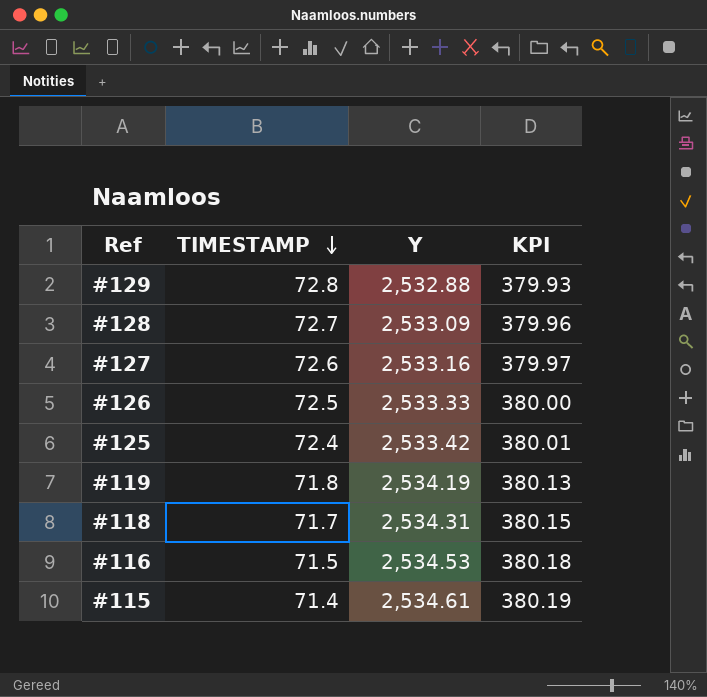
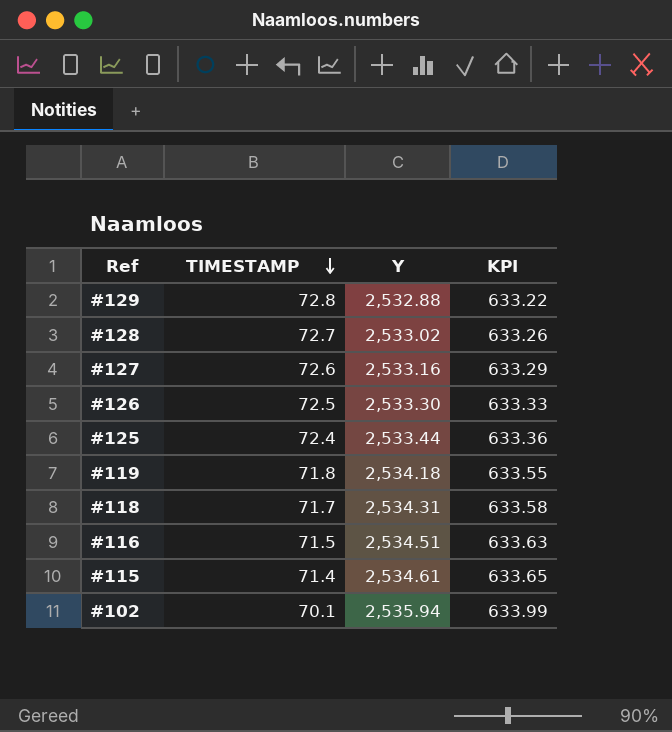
column KPI | formula: [Y] * 0.15 -> [Y] * 0.25
#128 | Y: 2,533.09 -> 2,533.02
#126 | Y: 2,533.33 -> 2,533.30
#125 | Y: 2,533.42 -> 2,533.44
#119 | Y: 2,534.19 -> 2,534.18
#116 | Y: 2,534.53 -> 2,534.51
row #102: none -> 70.1 | 2,535.94 | 633.99

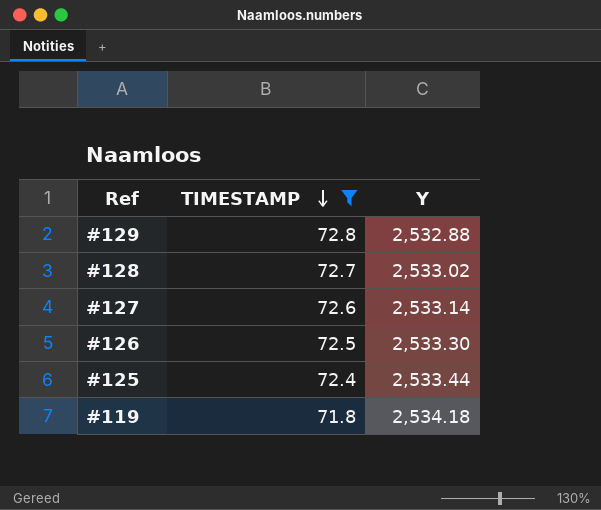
filter: none -> TIMESTAMP >= 71.8
column KPI | formula: [Y] * 0.25 -> none
#127 | Y: 2,533.16 -> 2,533.14

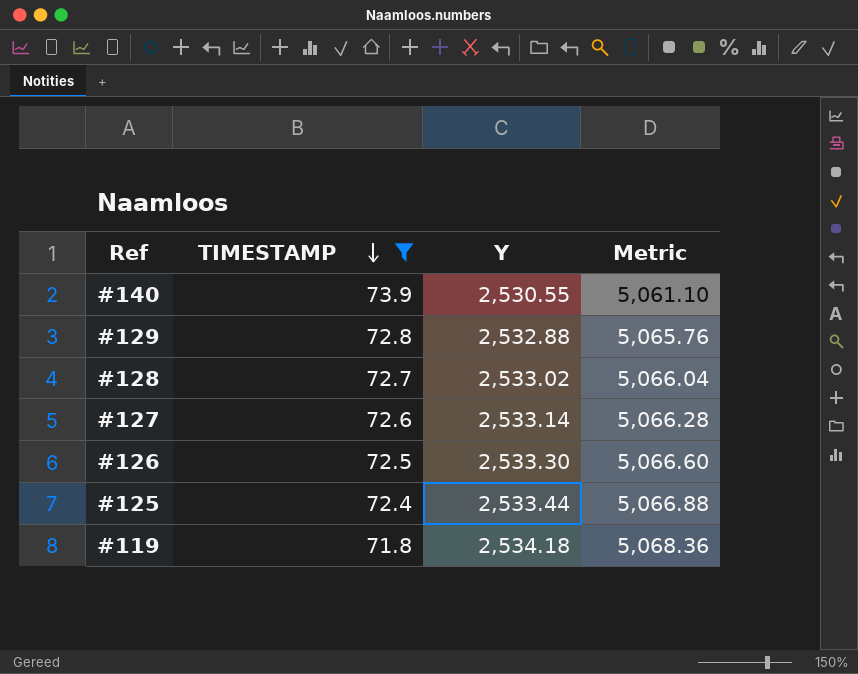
column Metric | formula: none -> [Y] * 2
row #140: none -> 73.9 | 2,530.55 | 5,061.10

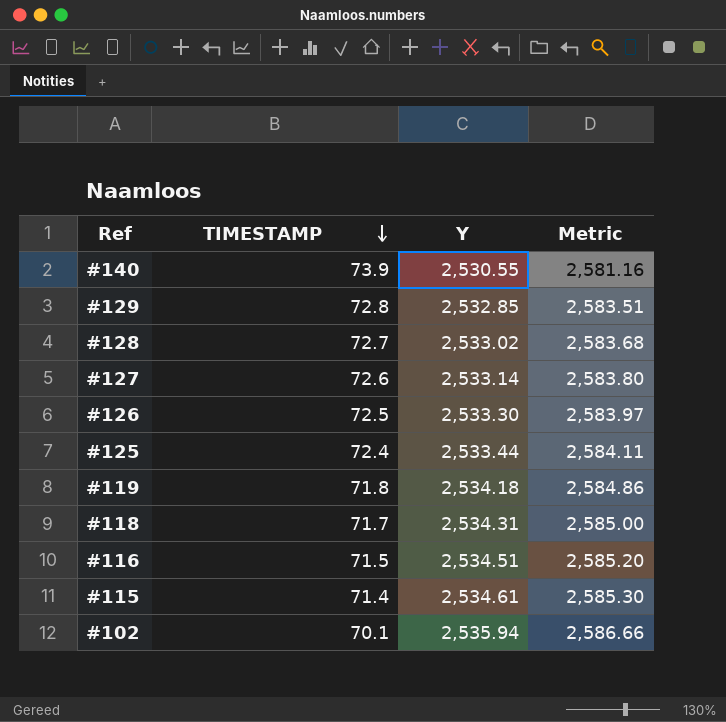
filter: TIMESTAMP >= 71.8 -> none
column Metric | formula: [Y] * 2 -> [Y] * 1.02
#129 | Y: 2,532.88 -> 2,532.85

